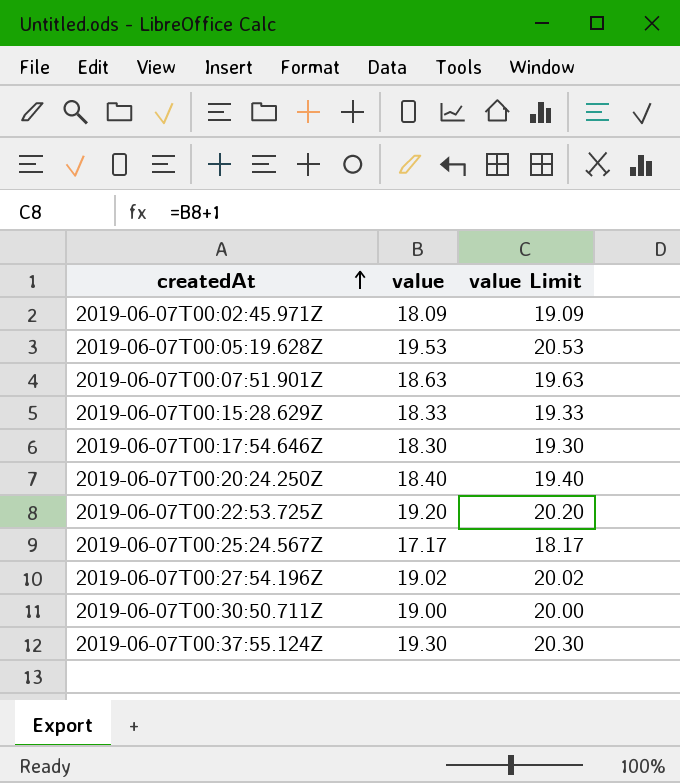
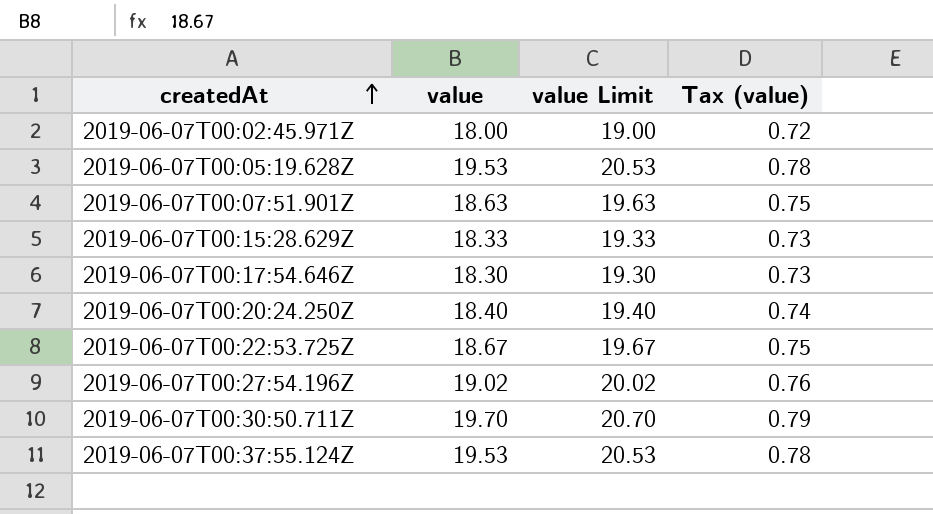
column Tax (value) | formula: none -> [value] * 0.04
row 2019-06-07T00:25:24.567Z: 17.17 | 18.17 -> none
2019-06-07T00:02:45.971Z | value: 18.09 -> 18.00
2019-06-07T00:02:45.971Z | value Limit: 19.09 -> 19.00
2019-06-07T00:22:53.725Z | value: 19.20 -> 18.67
2019-06-07T00:22:53.725Z | value Limit: 20.20 -> 19.67
2019-06-07T00:30:50.711Z | value: 19.00 -> 19.70
2019-06-07T00:30:50.711Z | value Limit: 20.00 -> 20.70
2019-06-07T00:37:55.124Z | value: 19.30 -> 19.53
2019-06-07T00:37:55.124Z | value Limit: 20.30 -> 20.53

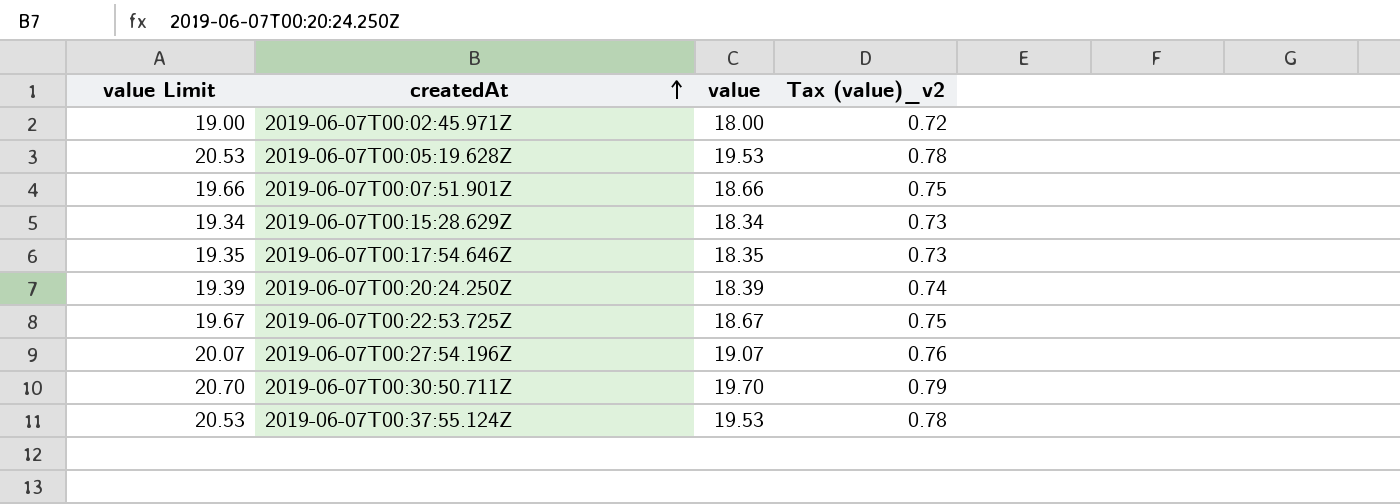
column value Limit | position: 3 -> 1
column name: Tax (value) -> Tax (value)_v2
2019-06-07T00:07:51.901Z | value Limit: 19.63 -> 19.66
2019-06-07T00:07:51.901Z | value: 18.63 -> 18.66
2019-06-07T00:15:28.629Z | value Limit: 19.33 -> 19.34
2019-06-07T00:15:28.629Z | value: 18.33 -> 18.34
2019-06-07T00:17:54.646Z | value Limit: 19.30 -> 19.35
2019-06-07T00:17:54.646Z | value: 18.30 -> 18.35
2019-06-07T00:20:24.250Z | value Limit: 19.40 -> 19.39
2019-06-07T00:20:24.250Z | value: 18.40 -> 18.39
2019-06-07T00:27:54.196Z | value Limit: 20.02 -> 20.07
2019-06-07T00:27:54.196Z | value: 19.02 -> 19.07

